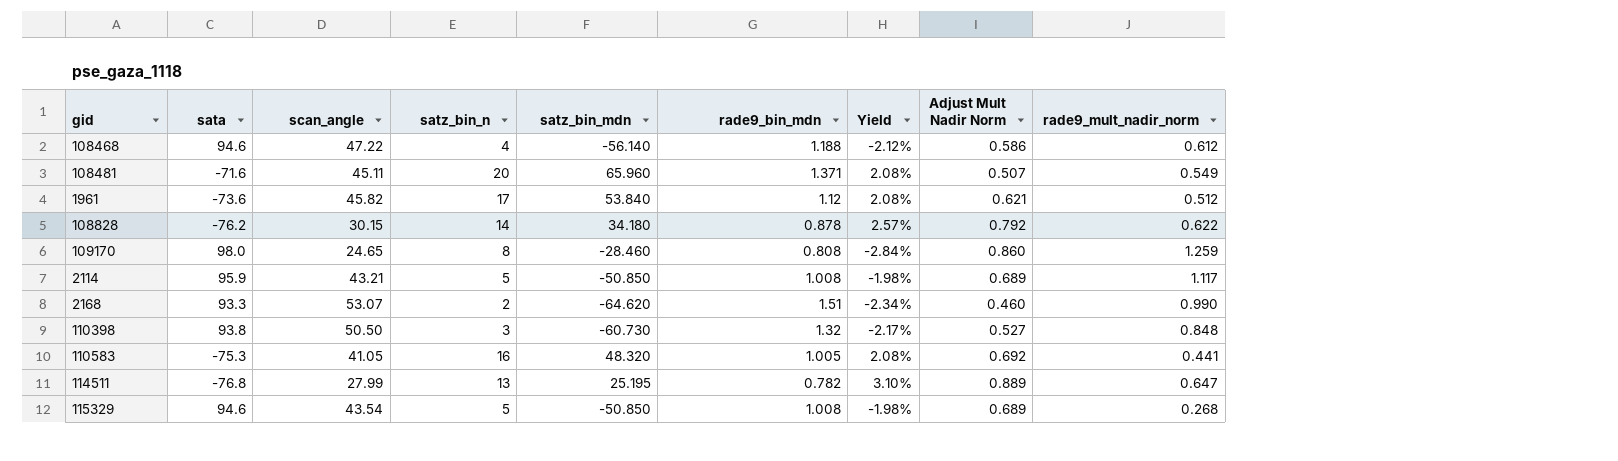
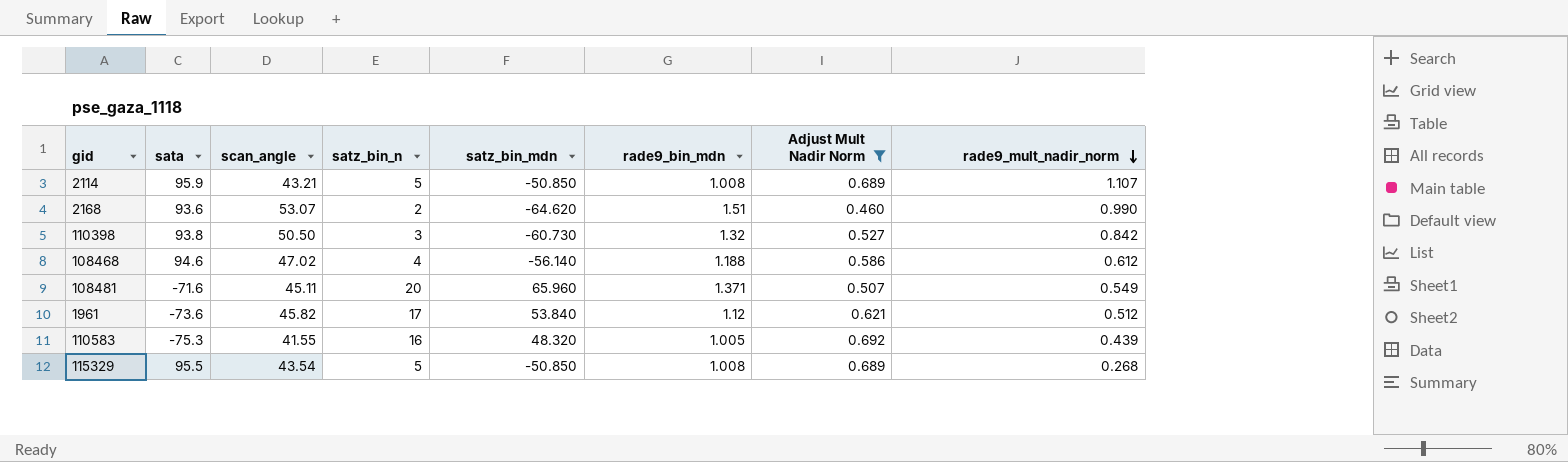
filter: none -> Adjust Mult Nadir Norm <= 0.692
row order: none -> rade9_mult_nadir_norm descending
column Yield | formula: [rade9_bin_mdn] / [satz_bin_mdn] -> none
2114 | rade9_mult_nadir_norm: 1.117 -> 1.107
2168 | sata: 93.3 -> 93.6
110398 | rade9_mult_nadir_norm: 0.848 -> 0.842
108468 | scan_angle: 47.22 -> 47.02
110583 | scan_angle: 41.05 -> 41.55
110583 | rade9_mult_nadir_norm: 0.441 -> 0.439
115329 | sata: 94.6 -> 95.5

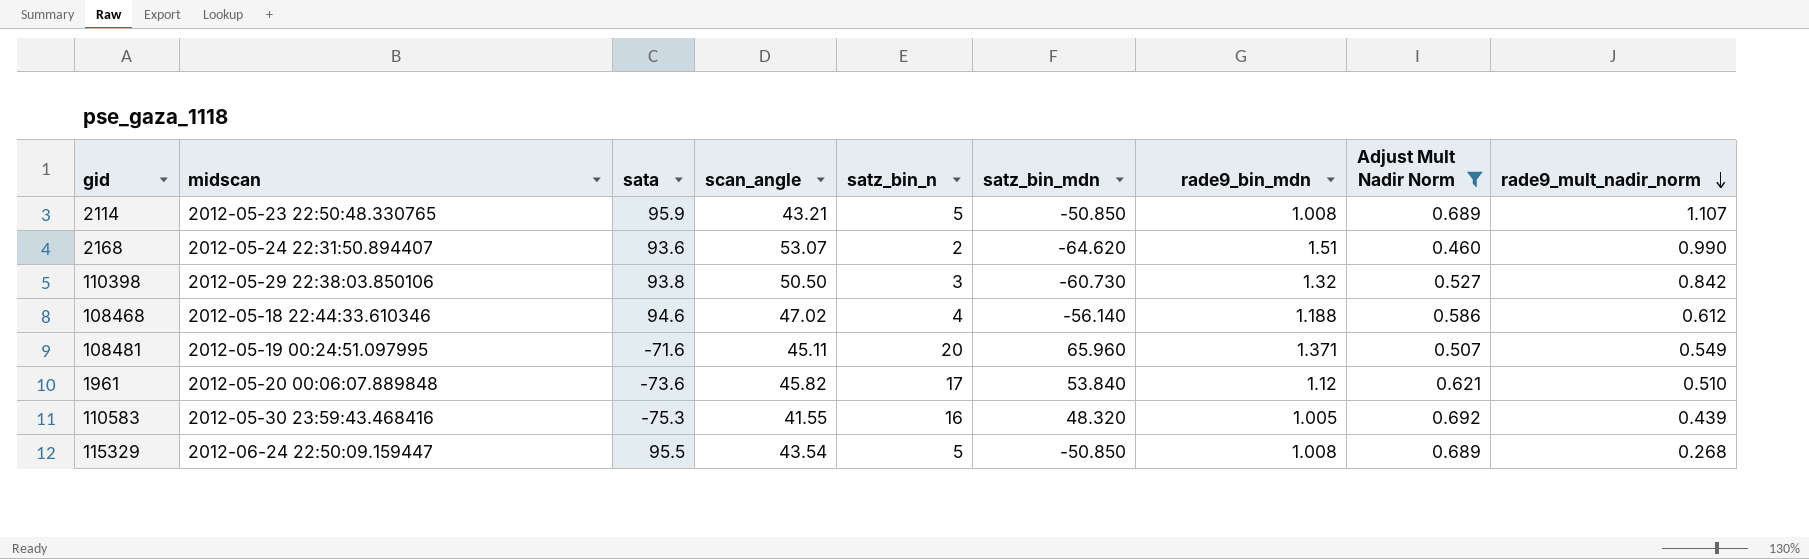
column midscan | position: none -> 2
1961 | rade9_mult_nadir_norm: 0.512 -> 0.510

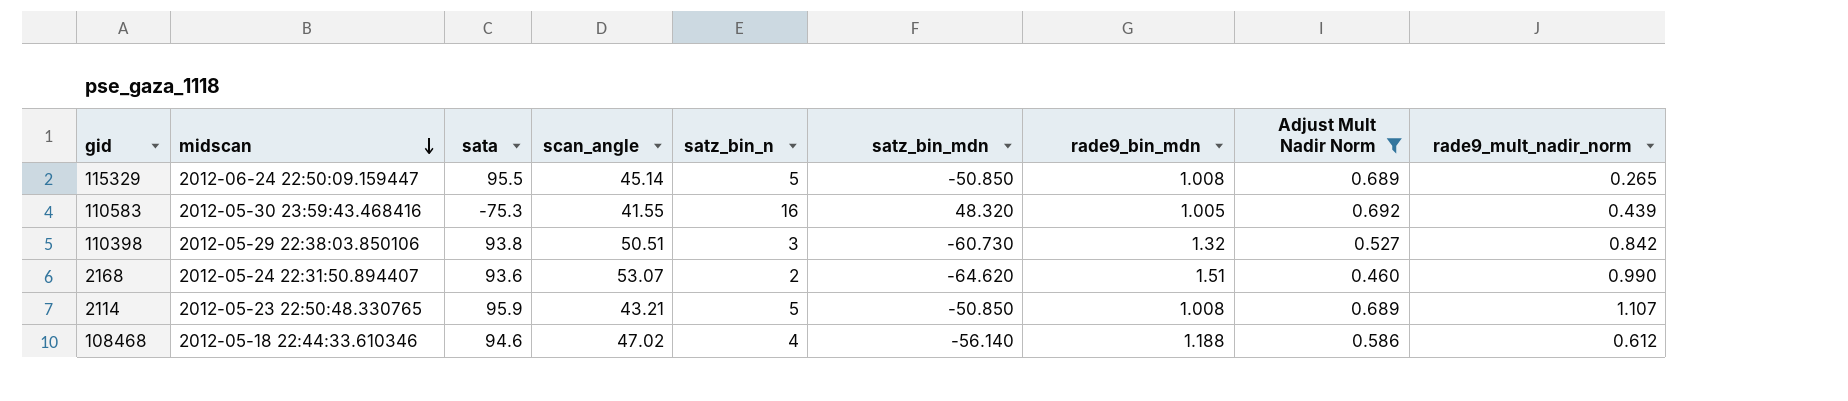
row order: rade9_mult_nadir_norm descending -> midscan descending
row 108481: 2012-05-19 00:24:51.097995 | -71.6 | 45.11 | 20 | 65.960 | 1.371 | 0.507 | 0.549 -> none
row 1961: 2012-05-20 00:06:07.889848 | -73.6 | 45.82 | 17 | 53.840 | 1.12 | 0.621 | 0.510 -> none
115329 | scan_angle: 43.54 -> 45.14
115329 | rade9_mult_nadir_norm: 0.268 -> 0.265
110398 | scan_angle: 50.50 -> 50.51

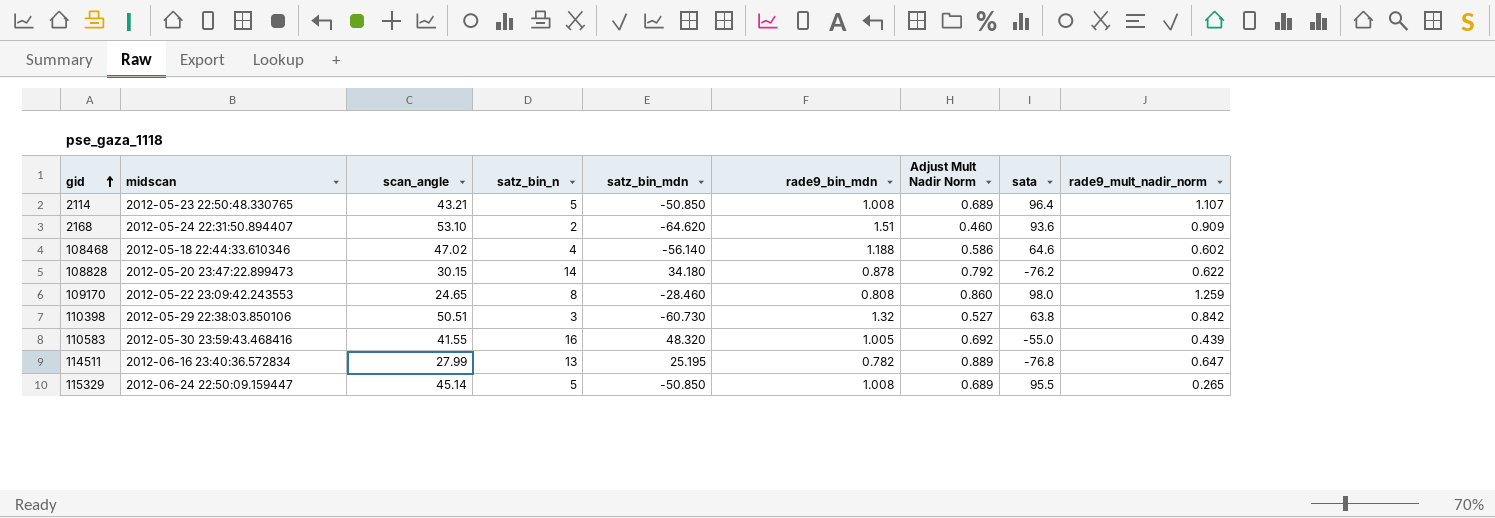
filter: Adjust Mult Nadir Norm <= 0.692 -> none
row order: midscan descending -> gid ascending
column sata | position: 3 -> 8
2114 | sata: 95.9 -> 96.4
2168 | scan_angle: 53.07 -> 53.10
2168 | rade9_mult_nadir_norm: 0.990 -> 0.909
108468 | sata: 94.6 -> 64.6
108468 | rade9_mult_nadir_norm: 0.612 -> 0.602
110398 | sata: 93.8 -> 63.8
110583 | sata: -75.3 -> -55.0

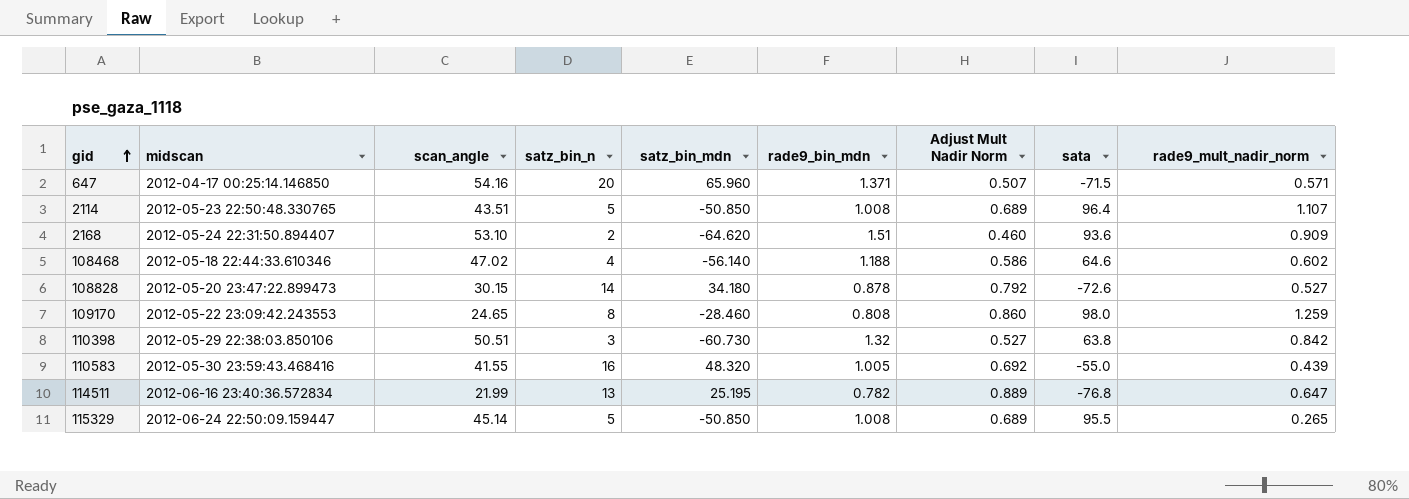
row 647: none -> 2012-04-17 00:25:14.146850 | 54.16 | 20 | 65.960 | 1.371 | 0.507 | -71.5 | 0.571
2114 | scan_angle: 43.21 -> 43.51
108828 | sata: -76.2 -> -72.6
108828 | rade9_mult_nadir_norm: 0.622 -> 0.527
114511 | scan_angle: 27.99 -> 21.99

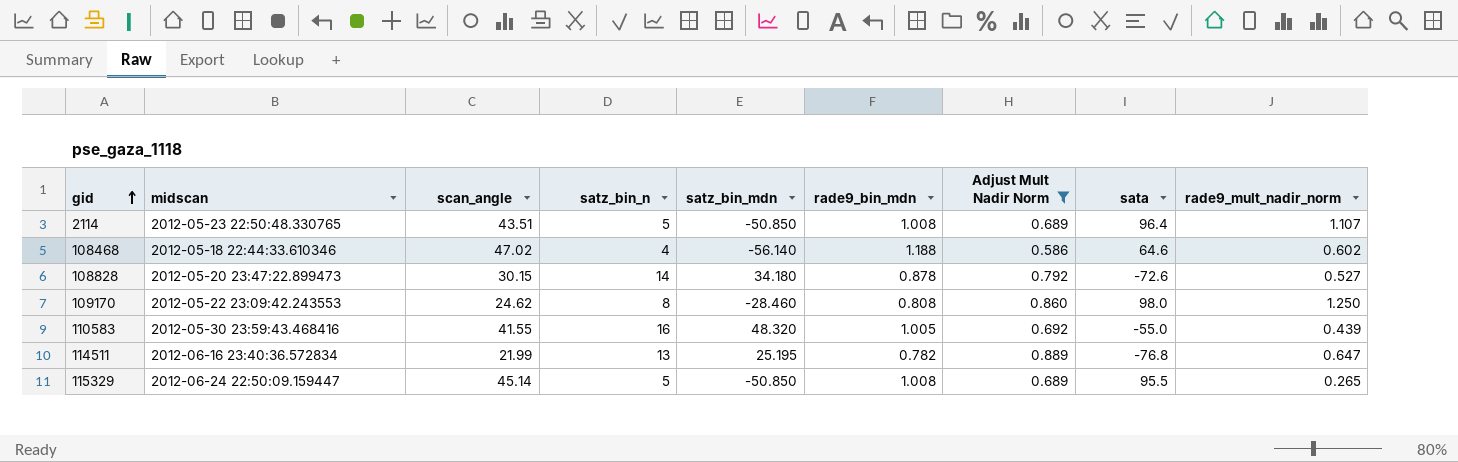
filter: none -> Adjust Mult Nadir Norm >= 0.586
109170 | scan_angle: 24.65 -> 24.62
109170 | rade9_mult_nadir_norm: 1.259 -> 1.250

